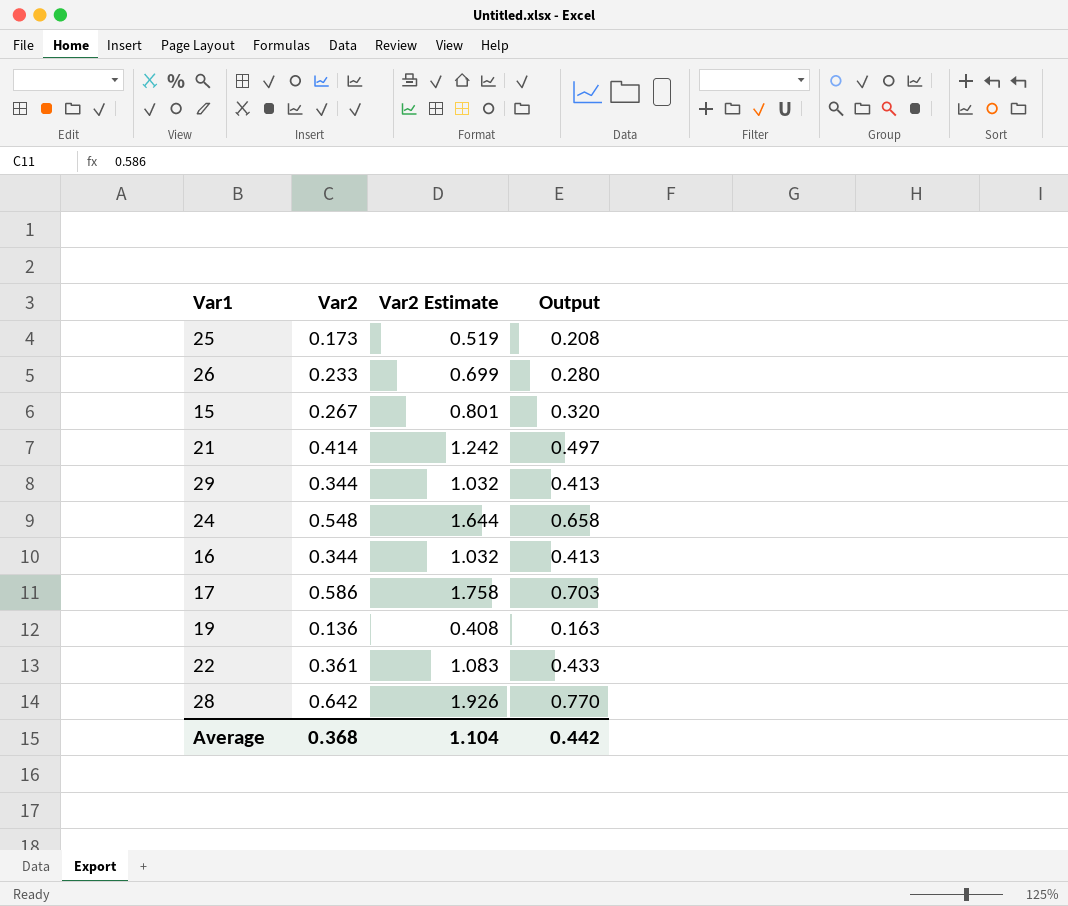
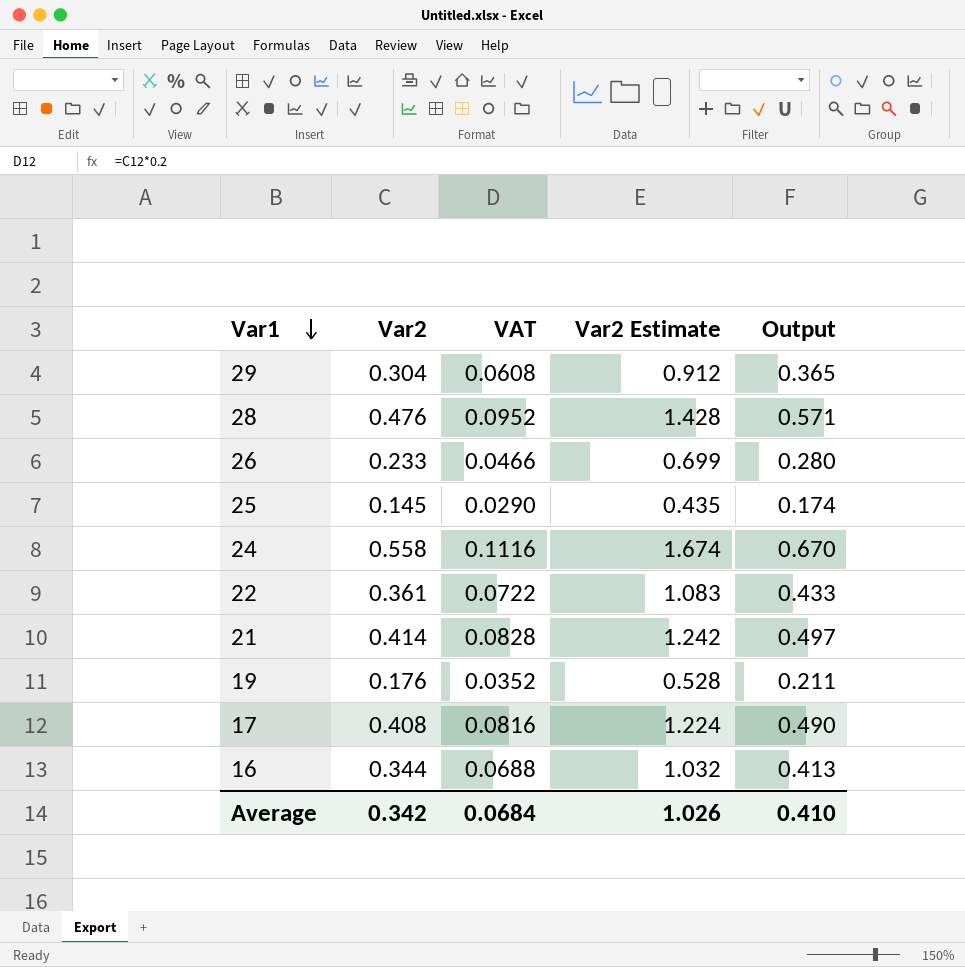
row order: none -> Var1 descending
column VAT | formula: none -> [Var2] * 0.2
row 15: 0.267 | 0.801 | 0.320 -> none
29 | Var2: 0.344 -> 0.304
29 | Var2 Estimate: 1.032 -> 0.912
29 | Output: 0.413 -> 0.365
28 | Var2: 0.642 -> 0.476
28 | Var2 Estimate: 1.926 -> 1.428
28 | Output: 0.770 -> 0.571
25 | Var2: 0.173 -> 0.145
25 | Var2 Estimate: 0.519 -> 0.435
25 | Output: 0.208 -> 0.174
24 | Var2: 0.548 -> 0.558
24 | Var2 Estimate: 1.644 -> 1.674
24 | Output: 0.658 -> 0.670
19 | Var2: 0.136 -> 0.176
19 | Var2 Estimate: 0.408 -> 0.528
19 | Output: 0.163 -> 0.211
17 | Var2: 0.586 -> 0.408
17 | Var2 Estimate: 1.758 -> 1.224
17 | Output: 0.703 -> 0.490
Average | Var2: 0.368 -> 0.342
Average | Var2 Estimate: 1.104 -> 1.026
Average | Output: 0.442 -> 0.410

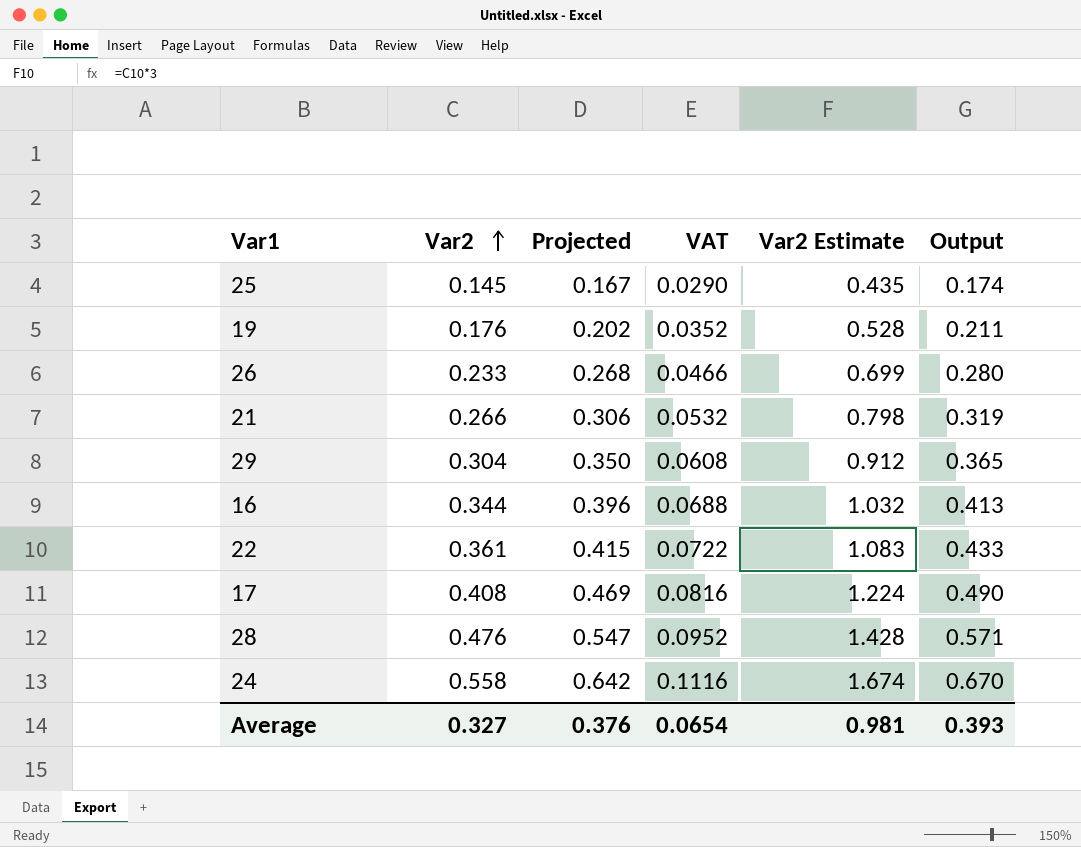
row order: Var1 descending -> Var2 ascending
column Projected | formula: none -> [Var2] * 1.15
21 | Var2: 0.414 -> 0.266
21 | VAT: 0.0828 -> 0.0532
21 | Var2 Estimate: 1.242 -> 0.798
21 | Output: 0.497 -> 0.319
Average | Var2: 0.342 -> 0.327
Average | VAT: 0.0684 -> 0.0654
Average | Var2 Estimate: 1.026 -> 0.981
Average | Output: 0.410 -> 0.393

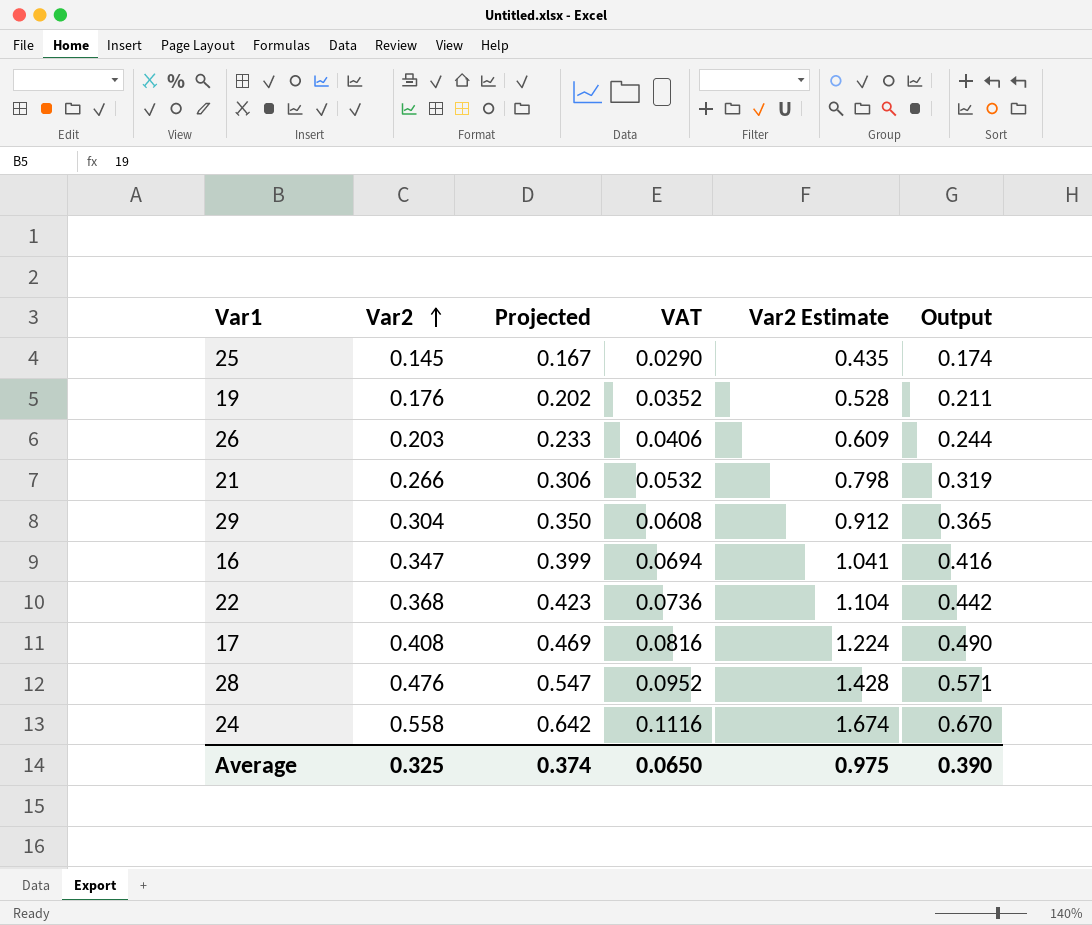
26 | Var2: 0.233 -> 0.203
26 | Projected: 0.268 -> 0.233
26 | VAT: 0.0466 -> 0.0406
26 | Var2 Estimate: 0.699 -> 0.609
26 | Output: 0.280 -> 0.244
16 | Var2: 0.344 -> 0.347
16 | Projected: 0.396 -> 0.399
16 | VAT: 0.0688 -> 0.0694
16 | Var2 Estimate: 1.032 -> 1.041
16 | Output: 0.413 -> 0.416
22 | Var2: 0.361 -> 0.368
22 | Projected: 0.415 -> 0.423
22 | VAT: 0.0722 -> 0.0736
22 | Var2 Estimate: 1.083 -> 1.104
22 | Output: 0.433 -> 0.442
Average | Var2: 0.327 -> 0.325
Average | Projected: 0.376 -> 0.374
Average | VAT: 0.0654 -> 0.0650
Average | Var2 Estimate: 0.981 -> 0.975
Average | Output: 0.393 -> 0.390

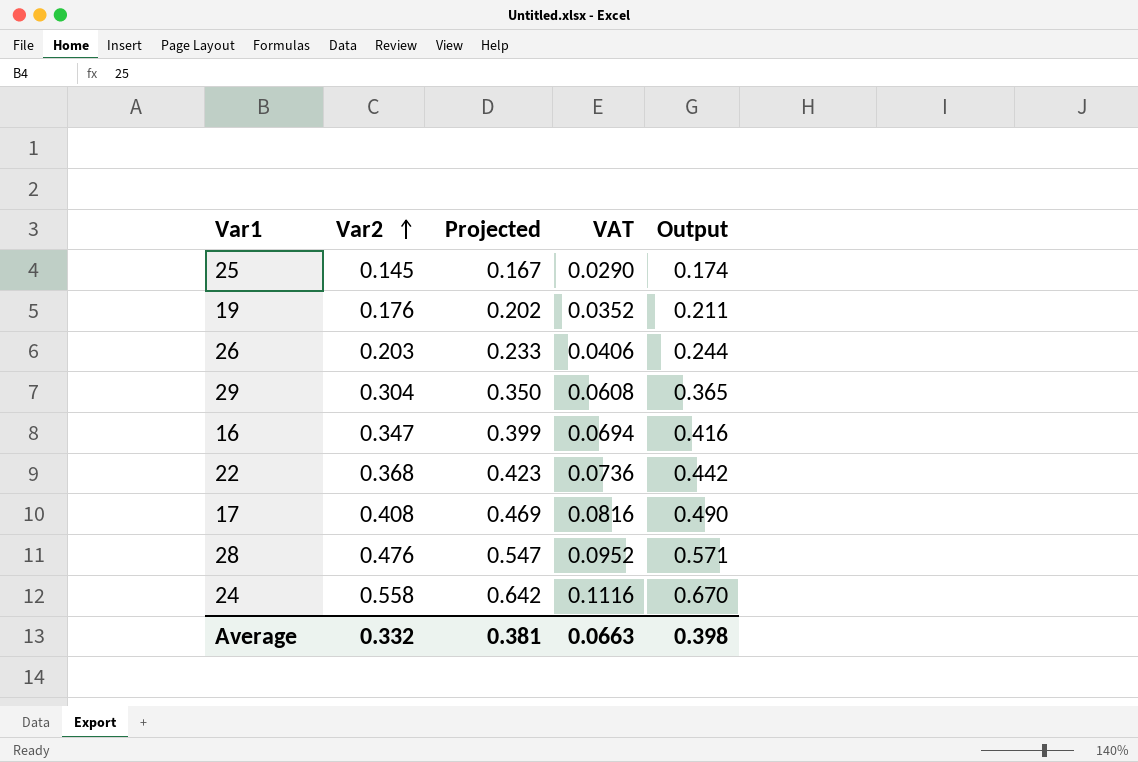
column Var2 Estimate | formula: [Var2] * 3 -> none
row 21: 0.266 | 0.306 | 0.0532 | 0.798 | 0.319 -> none
Average | Var2: 0.325 -> 0.332
Average | Projected: 0.374 -> 0.381
Average | VAT: 0.0650 -> 0.0663
Average | Output: 0.390 -> 0.398

